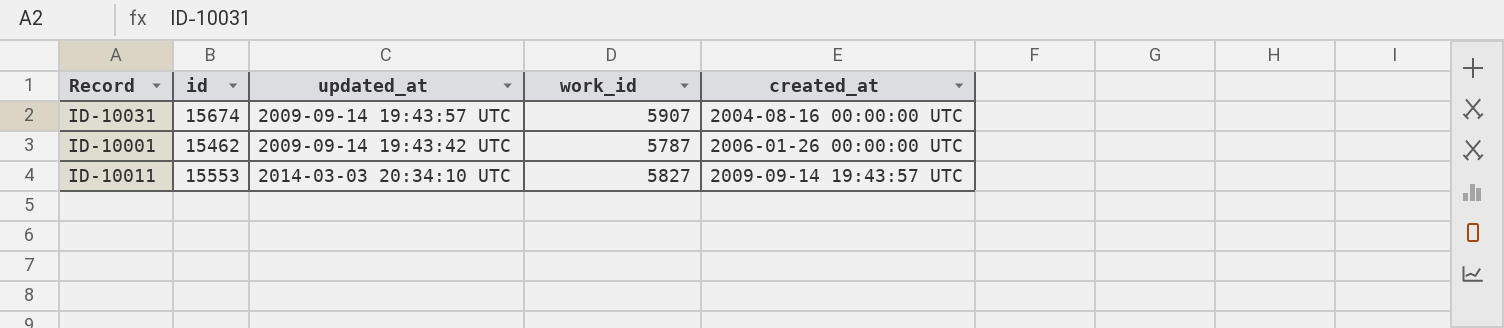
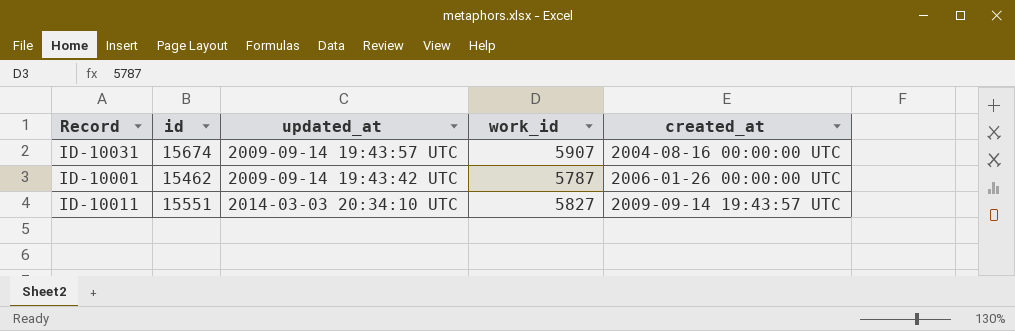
ID-10011 | id: 15553 -> 15551

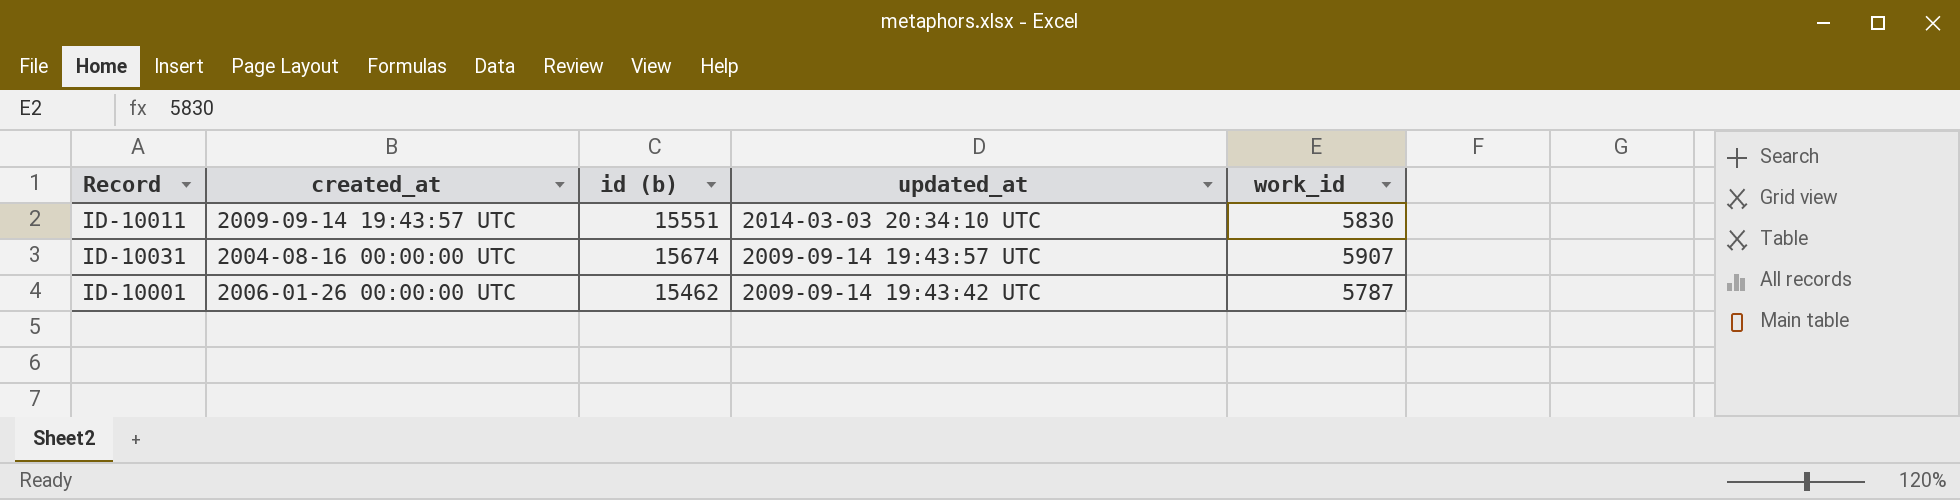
row order: created_at ascending -> updated_at descending
column created_at | position: 5 -> 2
column name: id -> id (b)
ID-10011 | work_id: 5827 -> 5830

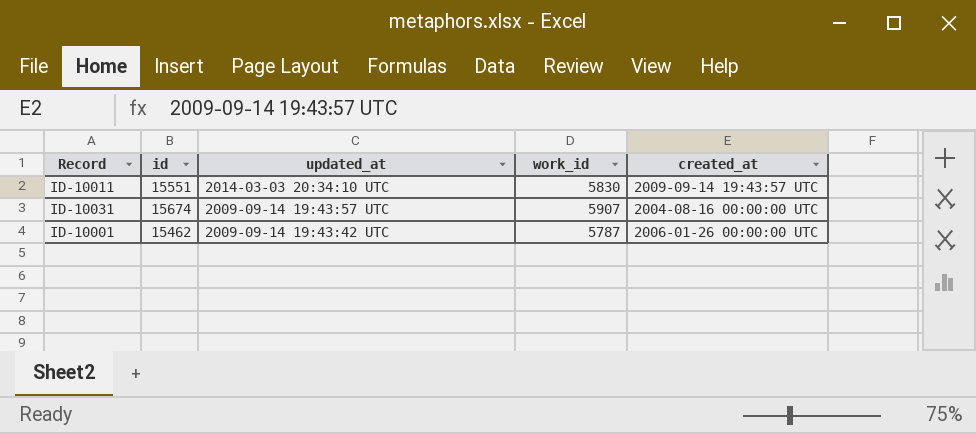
column name: id (b) -> id
column created_at | position: 2 -> 5

